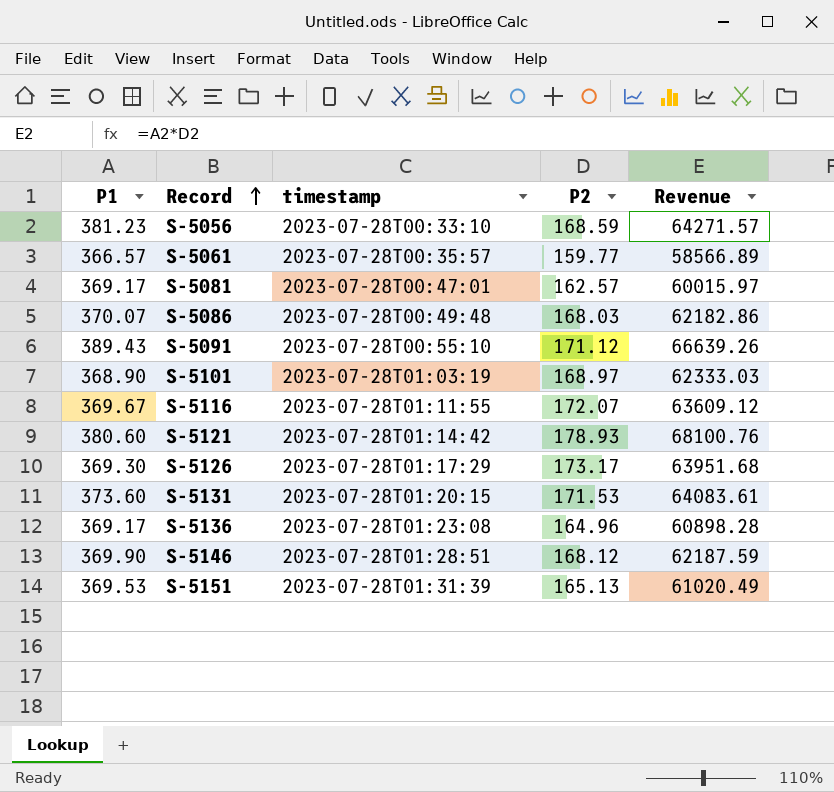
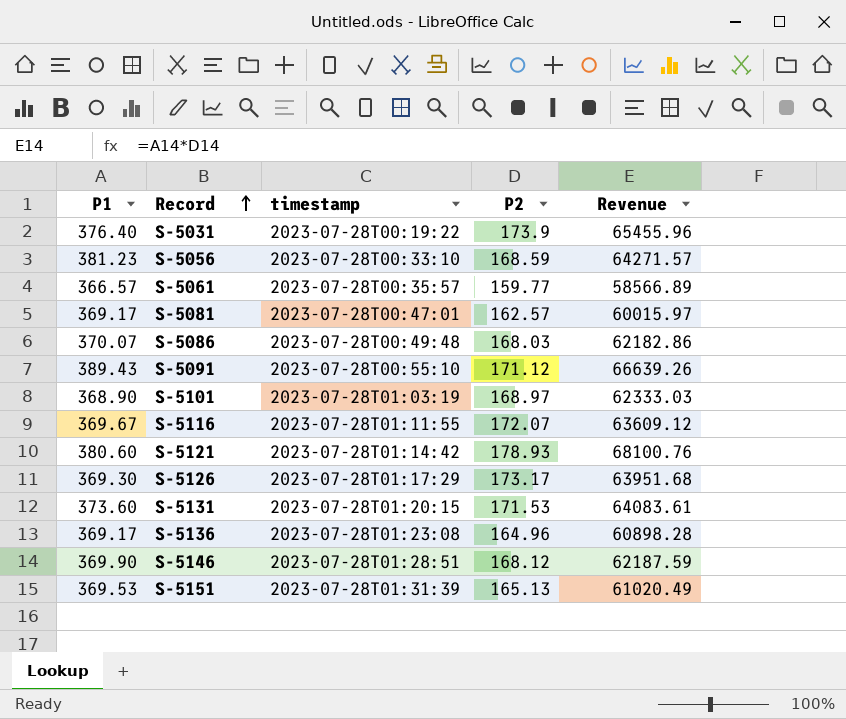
row S-5031: none -> 376.40 | 2023-07-28T00:19:22 | 173.9 | 65455.96

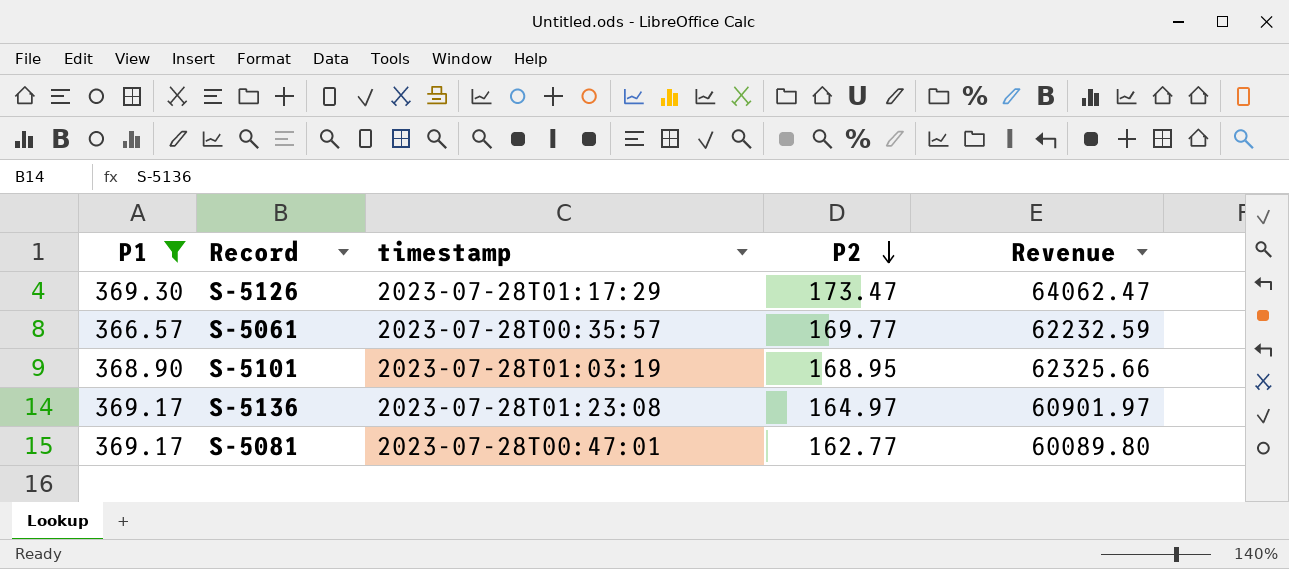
filter: none -> P1 <= 369.30
row order: Record ascending -> P2 descending
S-5126 | P2: 173.17 -> 173.47
S-5126 | Revenue: 63951.68 -> 64062.47
S-5061 | P2: 159.77 -> 169.77
S-5061 | Revenue: 58566.89 -> 62232.59
S-5101 | P2: 168.97 -> 168.95
S-5101 | Revenue: 62333.03 -> 62325.66
S-5136 | P2: 164.96 -> 164.97
S-5136 | Revenue: 60898.28 -> 60901.97
S-5081 | P2: 162.57 -> 162.77
S-5081 | Revenue: 60015.97 -> 60089.80

